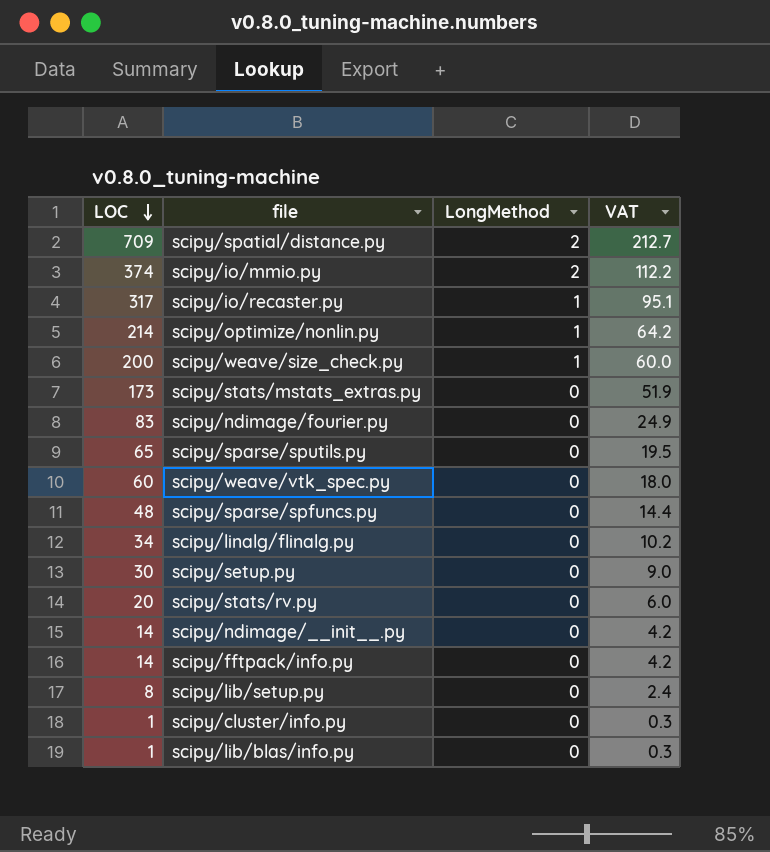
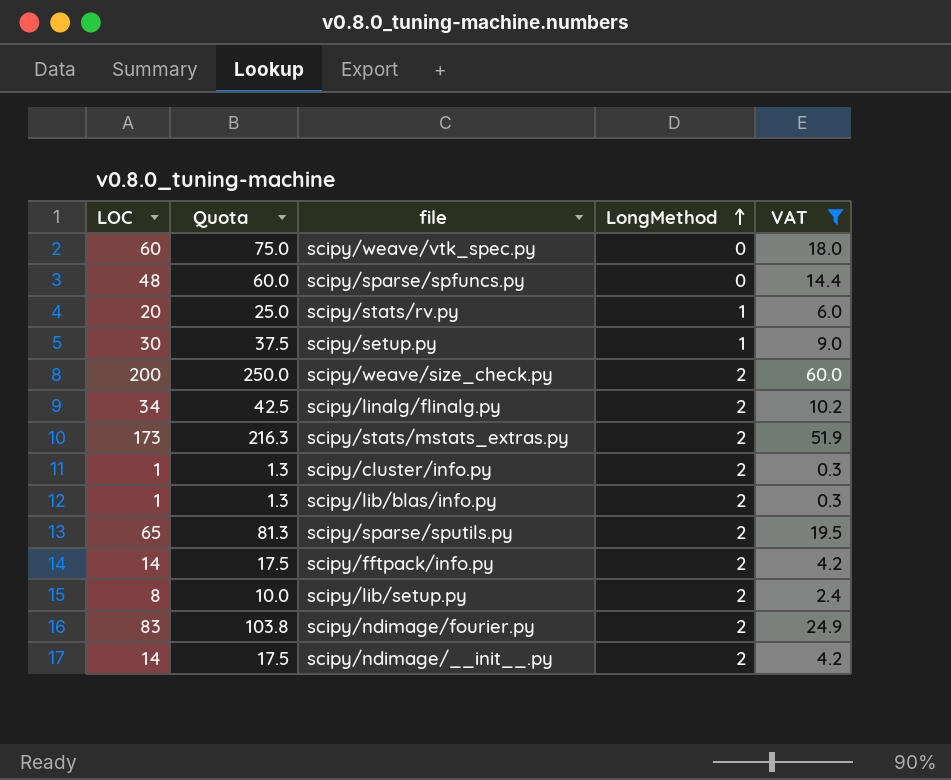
filter: none -> VAT <= 60.0
row order: LOC descending -> LongMethod ascending
column Quota | formula: none -> [LOC] * 1.25
scipy/stats/rv.py | LongMethod: 0 -> 1
scipy/setup.py | LongMethod: 0 -> 1
scipy/weave/size_check.py | LongMethod: 1 -> 2
scipy/linalg/flinalg.py | LongMethod: 0 -> 2
scipy/stats/mstats_extras.py | LongMethod: 0 -> 2
scipy/cluster/info.py | LongMethod: 0 -> 2
scipy/lib/blas/info.py | LongMethod: 0 -> 2
scipy/sparse/sputils.py | LongMethod: 0 -> 2
scipy/fftpack/info.py | LongMethod: 0 -> 2
scipy/lib/setup.py | LongMethod: 0 -> 2
scipy/ndimage/fourier.py | LongMethod: 0 -> 2
scipy/ndimage/__init__.py | LongMethod: 0 -> 2

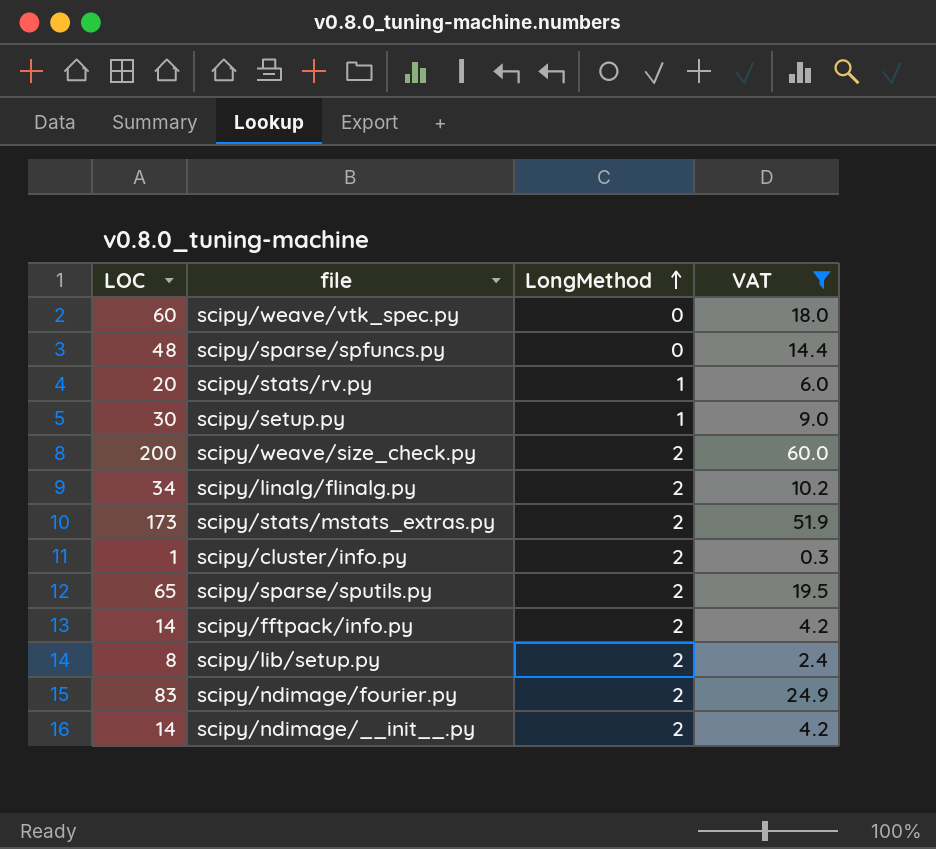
column Quota | formula: [LOC] * 1.25 -> none
row scipy/lib/blas/info.py: 1 | 1.3 | 2 | 0.3 -> none

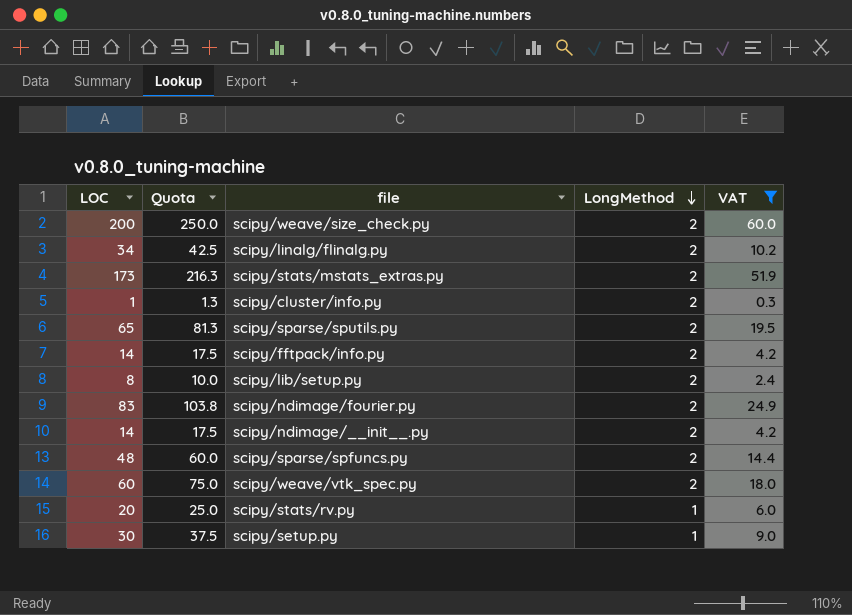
row order: LongMethod ascending -> LongMethod descending
column Quota | formula: none -> [LOC] * 1.25
scipy/sparse/spfuncs.py | LongMethod: 0 -> 2
scipy/weave/vtk_spec.py | LongMethod: 0 -> 2

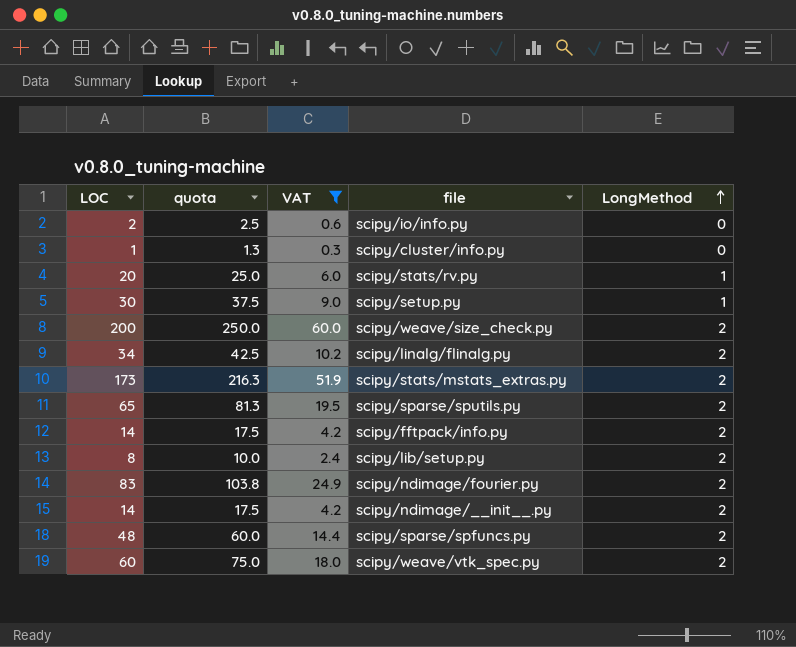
row order: LongMethod descending -> LongMethod ascending
column name: Quota -> quota
column VAT | position: 5 -> 3
row scipy/io/info.py: none -> 2 | 2.5 | 0.6 | 0
scipy/cluster/info.py | LongMethod: 2 -> 0

